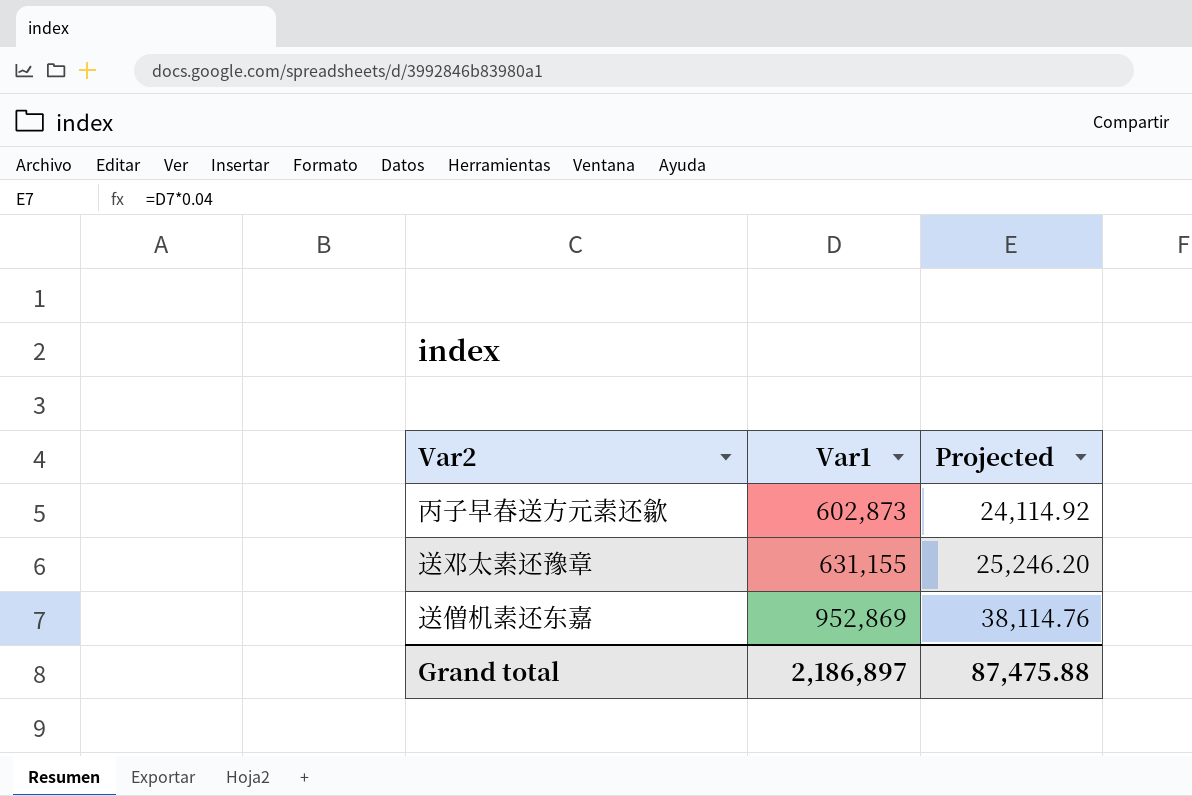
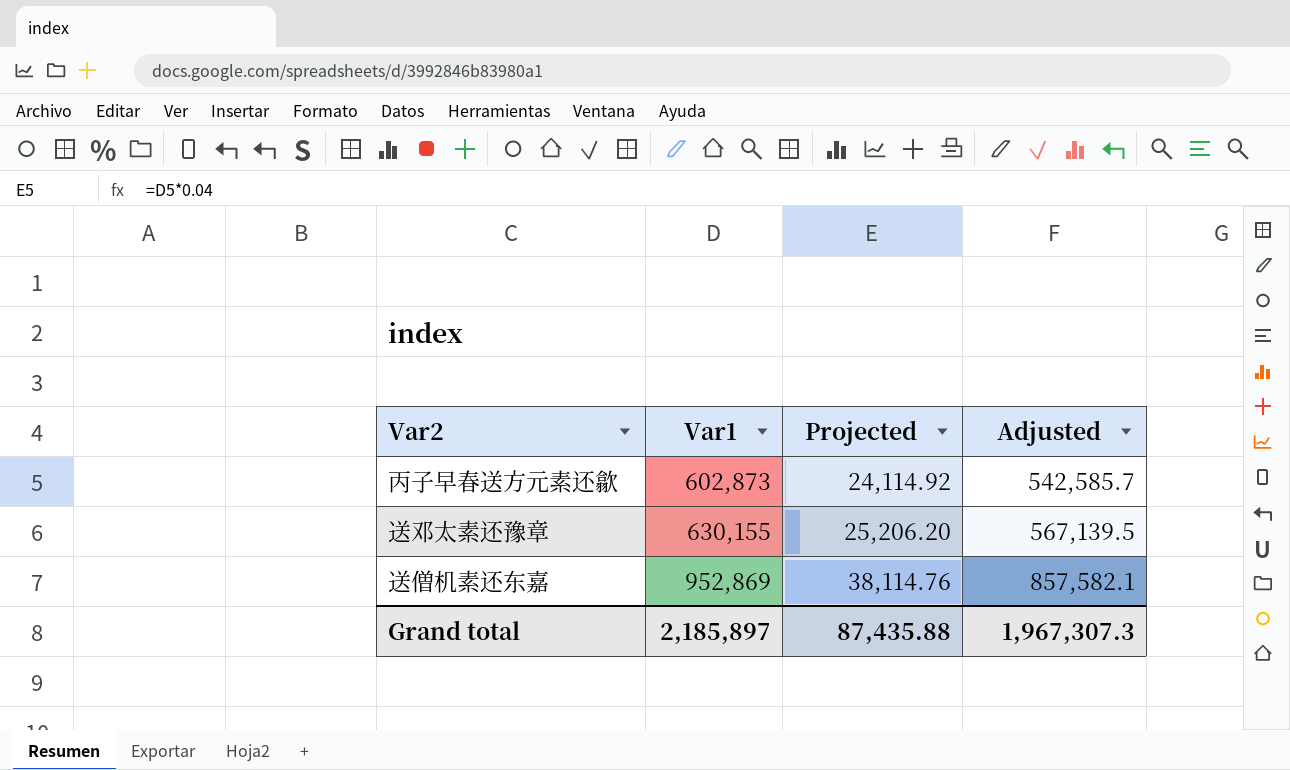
column Adjusted | formula: none -> [Var1] * 0.9
送邓太素还豫章 | Var1: 631,155 -> 630,155
送邓太素还豫章 | Projected: 25,246.20 -> 25,206.20
Grand total | Var1: 2,186,897 -> 2,185,897
Grand total | Projected: 87,475.88 -> 87,435.88

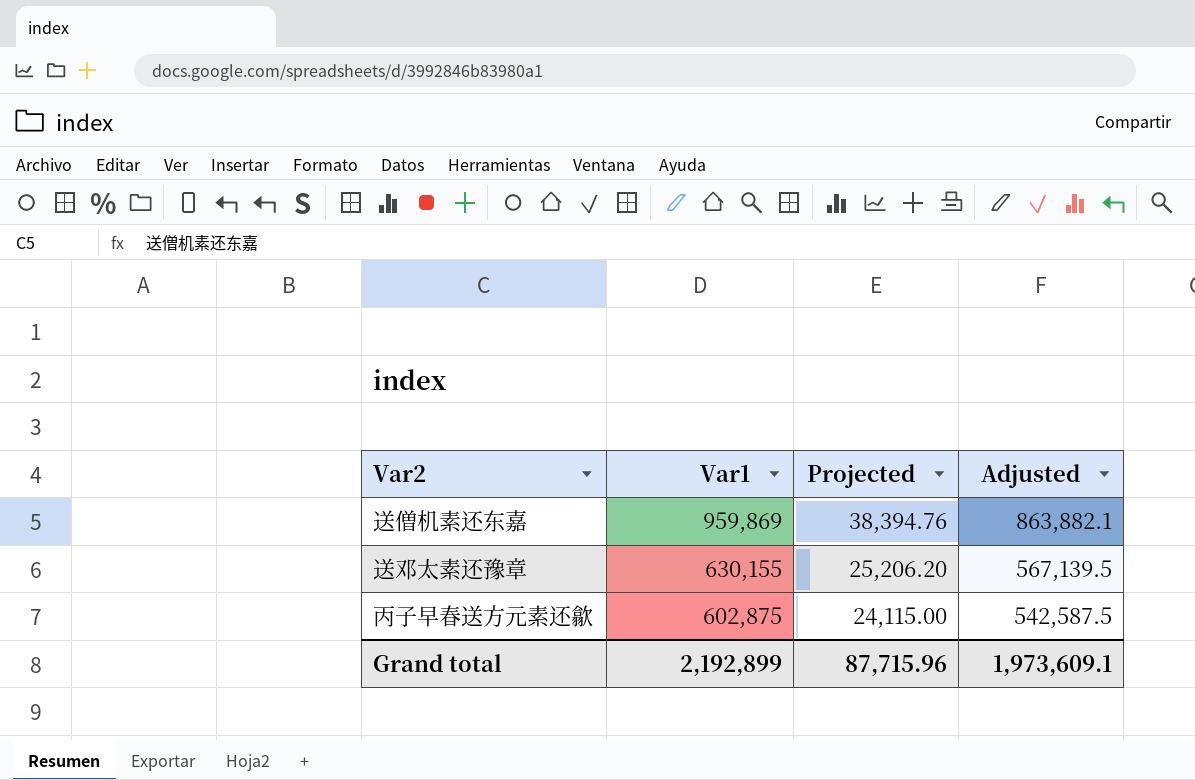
row order: Var1 ascending -> Var1 descending
送僧机素还东嘉 | Var1: 952,869 -> 959,869
送僧机素还东嘉 | Projected: 38,114.76 -> 38,394.76
送僧机素还东嘉 | Adjusted: 857,582.1 -> 863,882.1
丙子早春送方元素还歙 | Var1: 602,873 -> 602,875
丙子早春送方元素还歙 | Projected: 24,114.92 -> 24,115.00
丙子早春送方元素还歙 | Adjusted: 542,585.7 -> 542,587.5
Grand total | Var1: 2,185,897 -> 2,192,899
Grand total | Projected: 87,435.88 -> 87,715.96
Grand total | Adjusted: 1,967,307.3 -> 1,973,609.1

